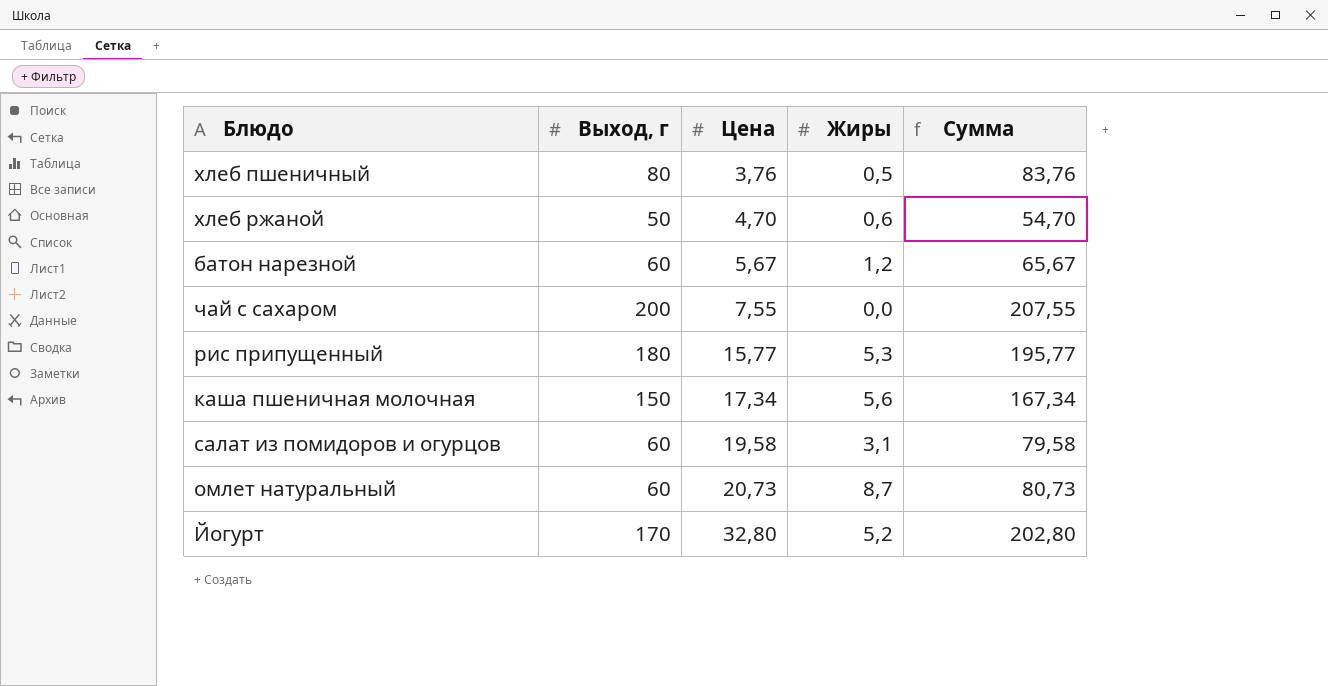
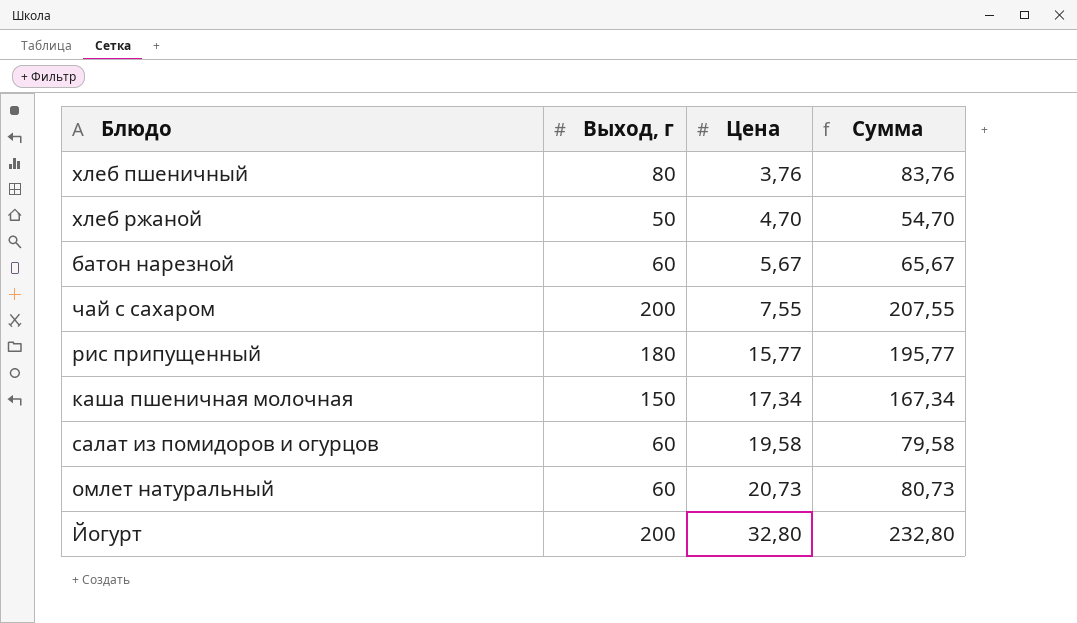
column Жиры | position: 4 -> none
Йогурт | Выход, г: 170 -> 200
Йогурт | Сумма: 202,80 -> 232,80

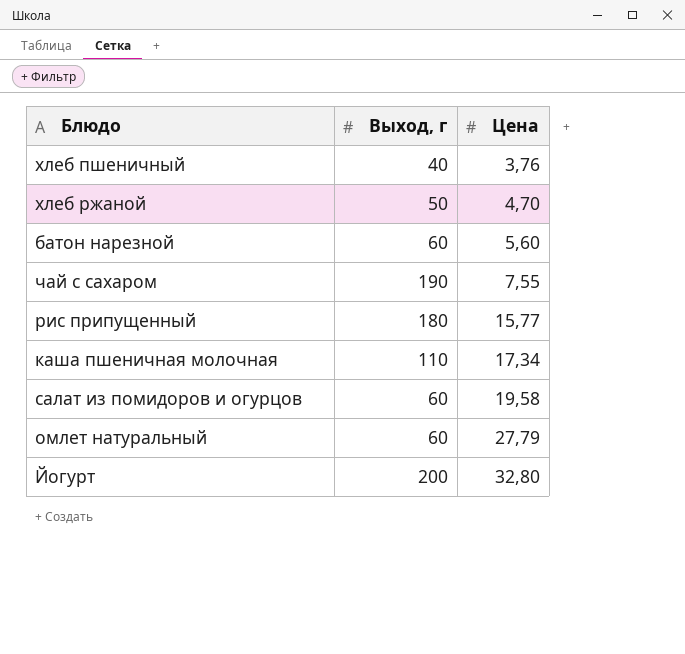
column Сумма | formula: [Выход, г] + [Цена] -> none
хлеб пшеничный | Выход, г: 80 -> 40
батон нарезной | Цена: 5,67 -> 5,60
чай с сахаром | Выход, г: 200 -> 190
каша пшеничная молочная | Выход, г: 150 -> 110
омлет натуральный | Цена: 20,73 -> 27,79

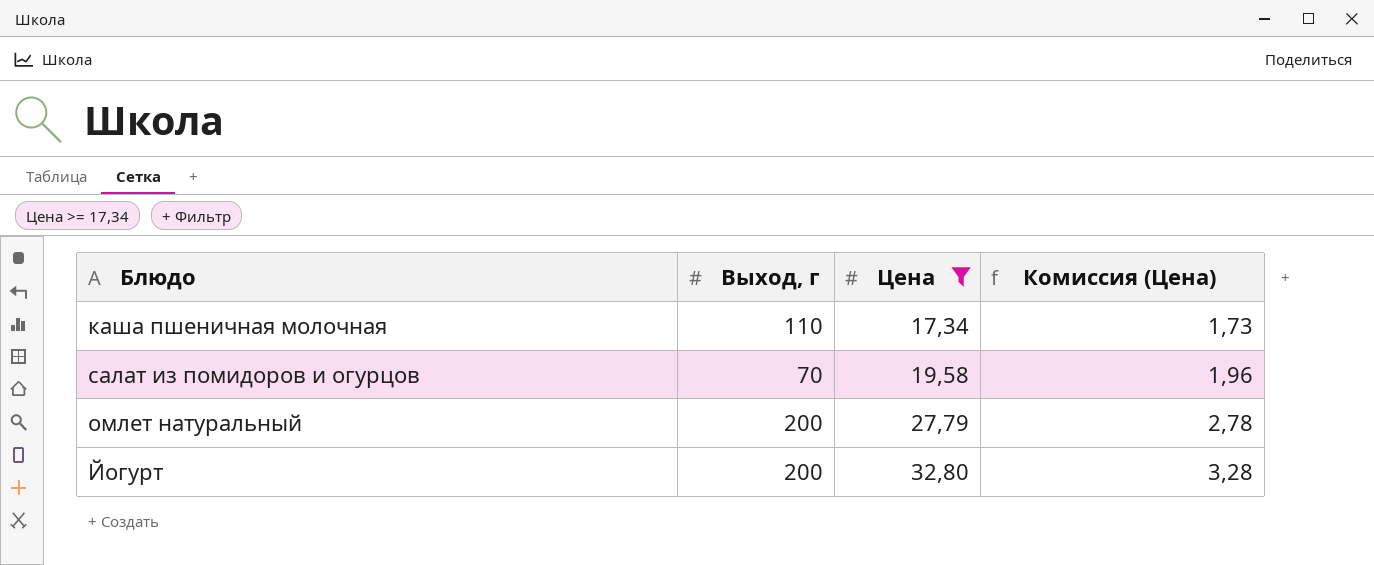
filter: none -> Цена >= 17,34
column Комиссия (Цена) | formula: none -> [Цена] * 0,1
салат из помидоров и огурцов | Выход, г: 60 -> 70
омлет натуральный | Выход, г: 60 -> 200

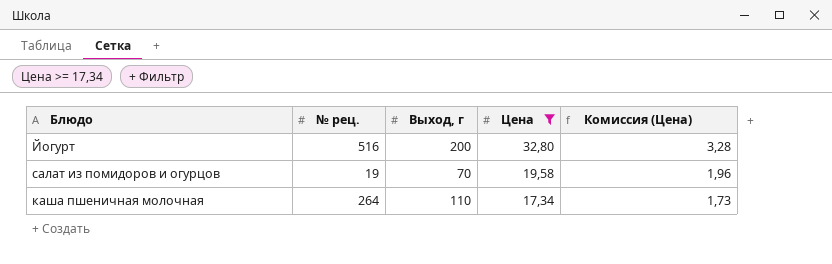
row order: Цена ascending -> Цена descending
column № рец. | position: none -> 2
row омлет натуральный: 200 | 27,79 | 2,78 -> none

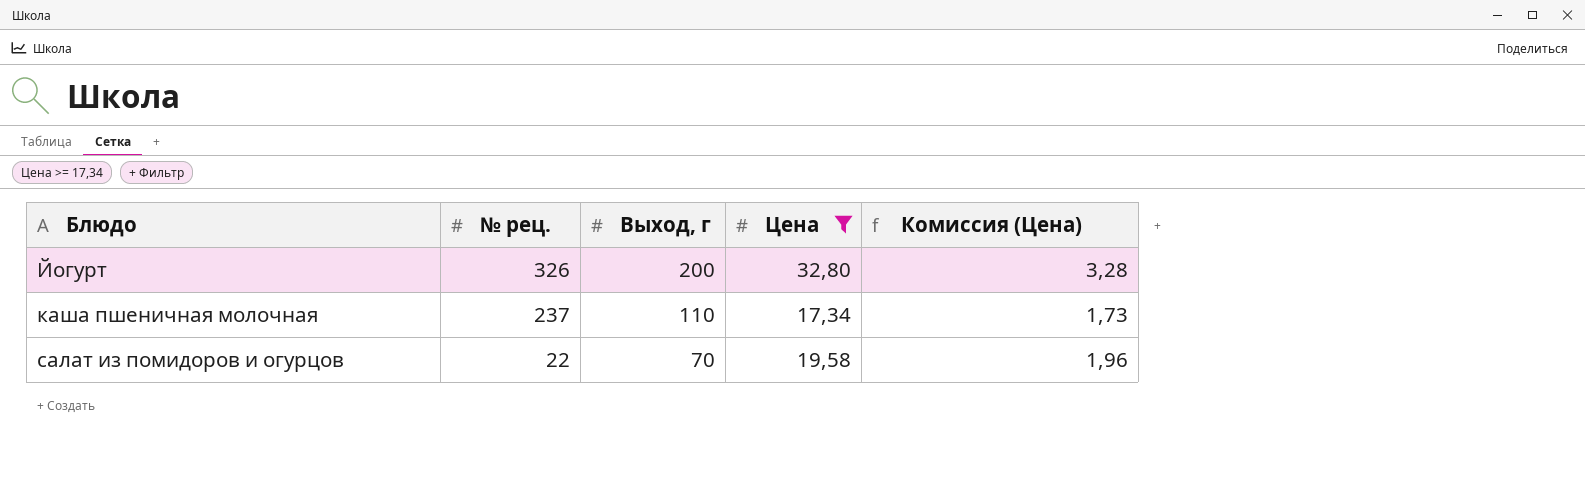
row order: Цена descending -> Блюдо ascending
Йогурт | № рец.: 516 -> 326
каша пшеничная молочная | № рец.: 264 -> 237
салат из помидоров и огурцов | № рец.: 19 -> 22

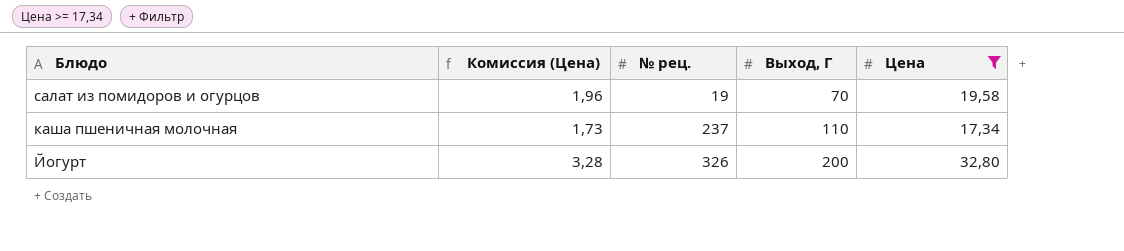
row order: Блюдо ascending -> Блюдо descending
column Комиссия (Цена) | position: 5 -> 2
column name: Выход, г -> Выход, Г
салат из помидоров и огурцов | № рец.: 22 -> 19

